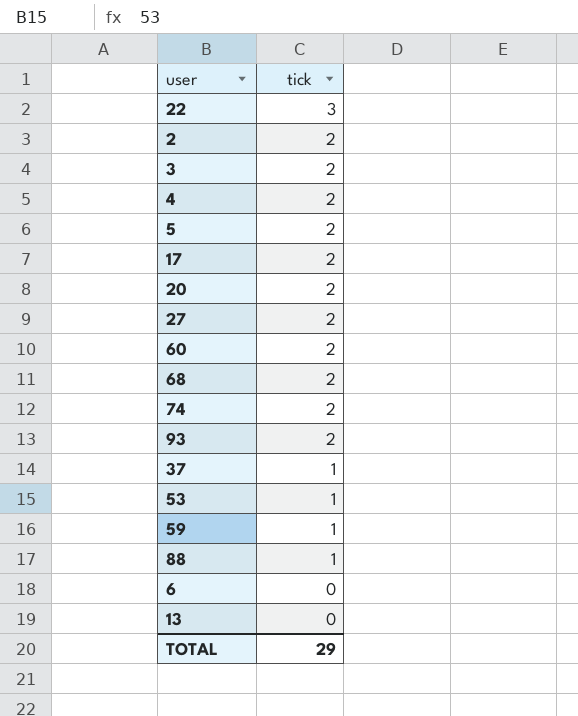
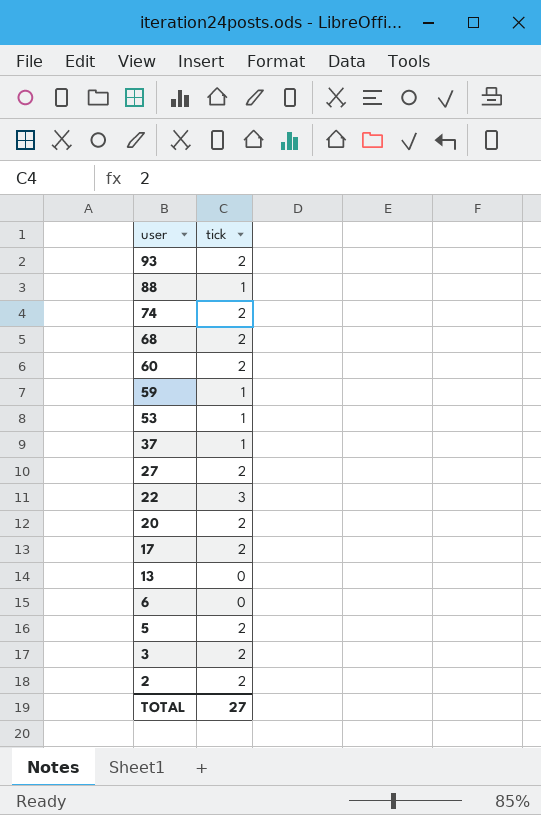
row order: tick descending -> user descending
row 4: 2 -> none
TOTAL | tick: 29 -> 27

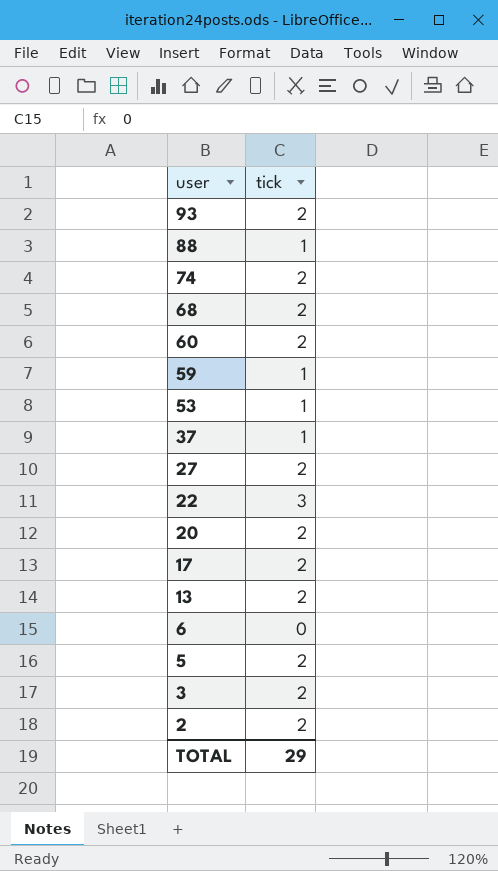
13 | tick: 0 -> 2
TOTAL | tick: 27 -> 29

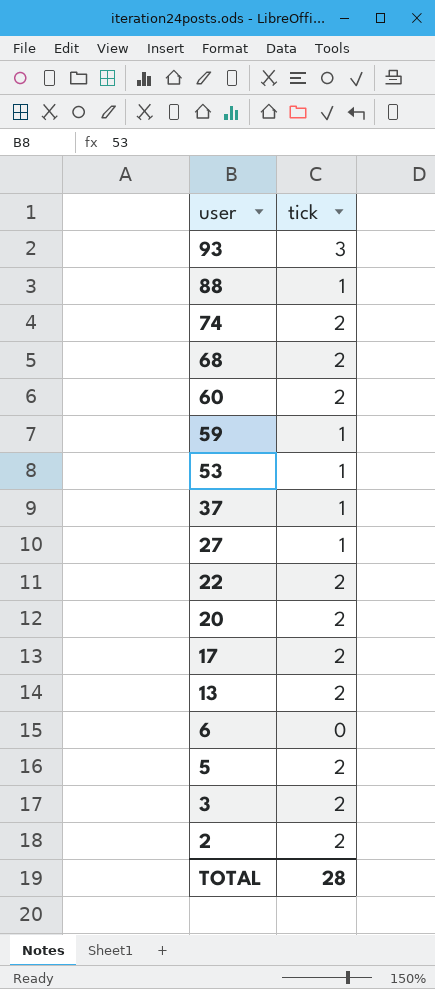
93 | tick: 2 -> 3
27 | tick: 2 -> 1
22 | tick: 3 -> 2
TOTAL | tick: 29 -> 28

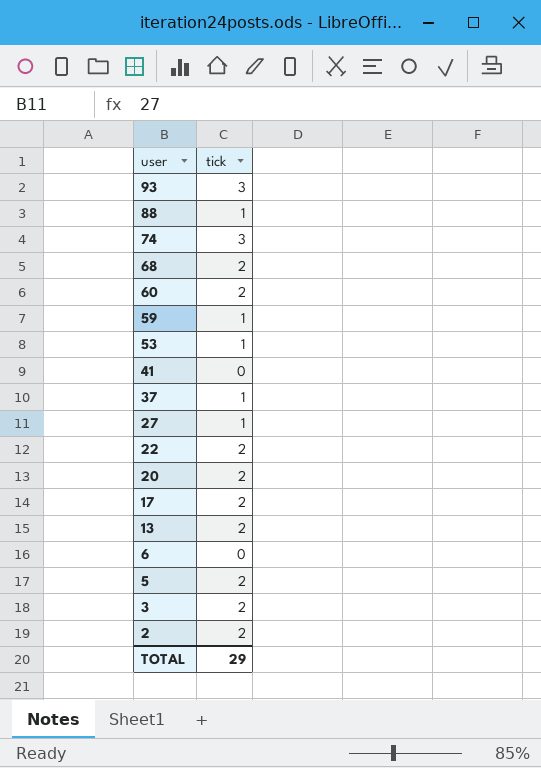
74 | tick: 2 -> 3
row 41: none -> 0
TOTAL | tick: 28 -> 29

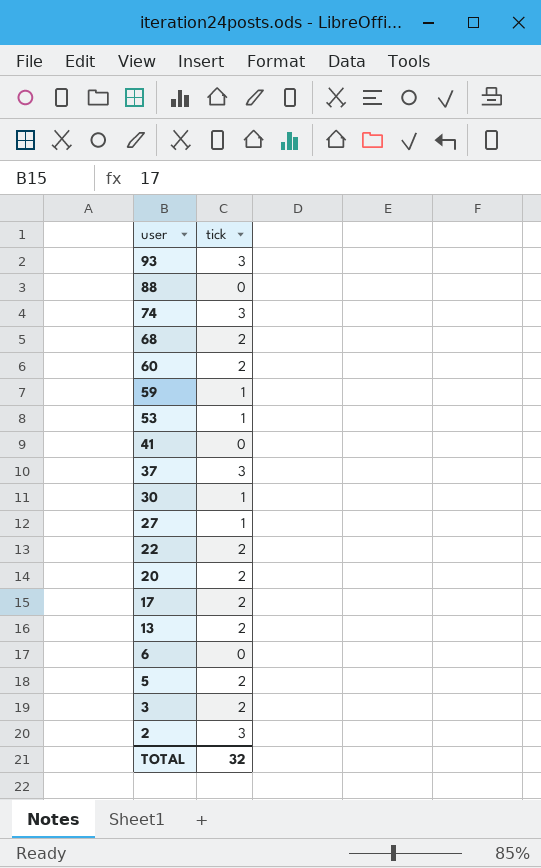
88 | tick: 1 -> 0
37 | tick: 1 -> 3
row 30: none -> 1
2 | tick: 2 -> 3
TOTAL | tick: 29 -> 32

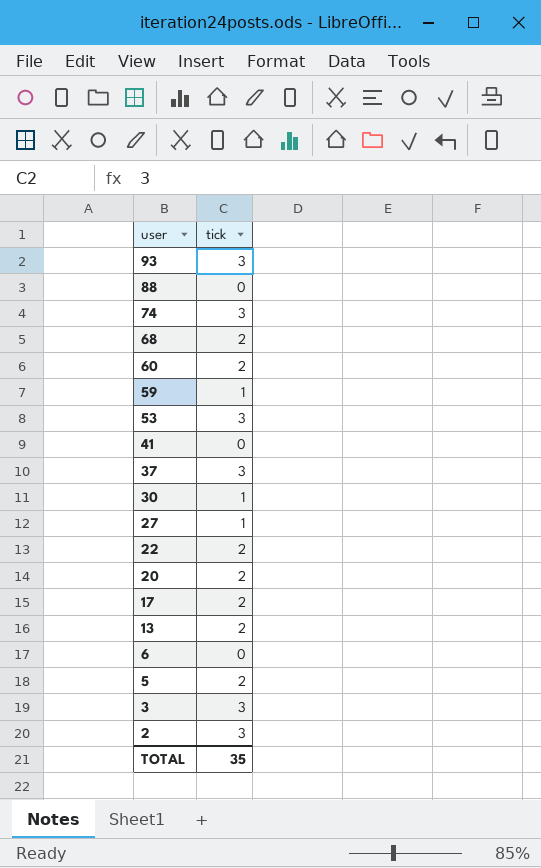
53 | tick: 1 -> 3
3 | tick: 2 -> 3
TOTAL | tick: 32 -> 35

